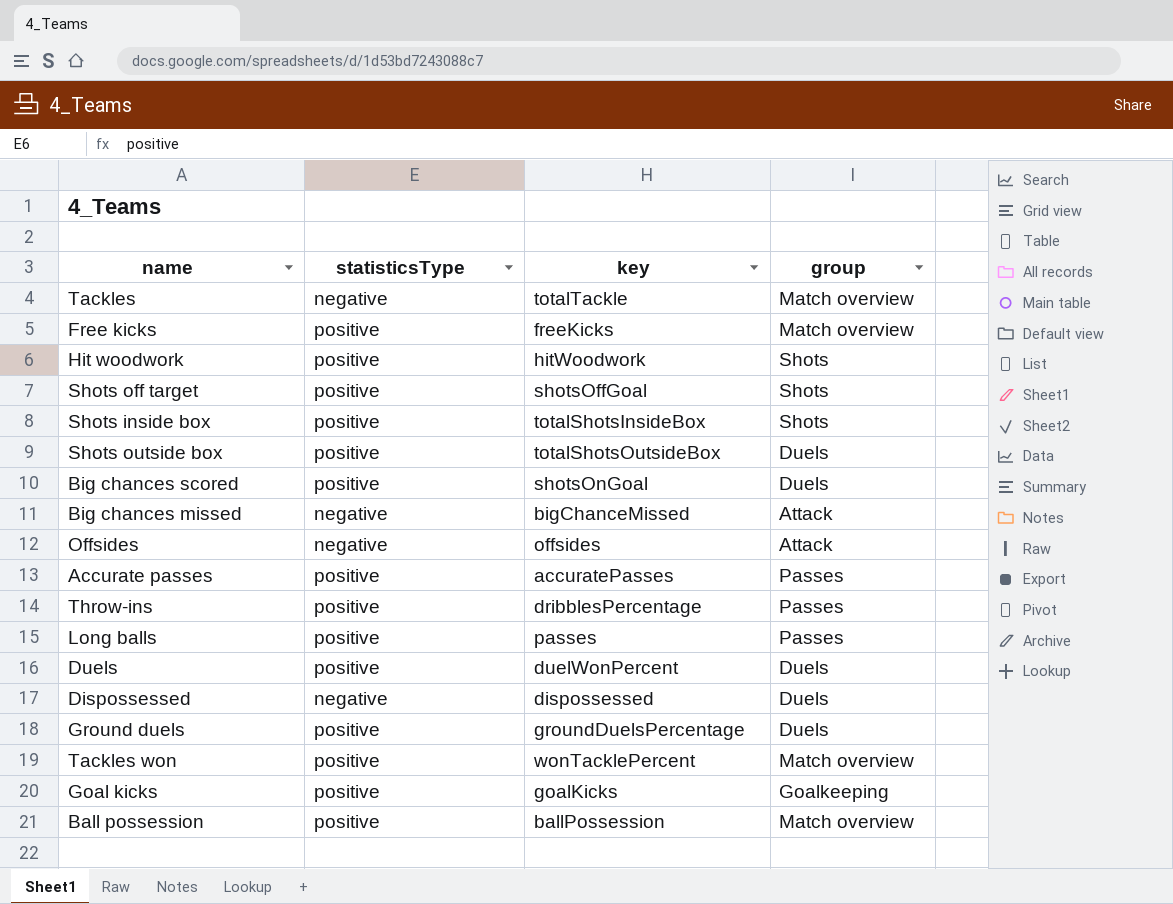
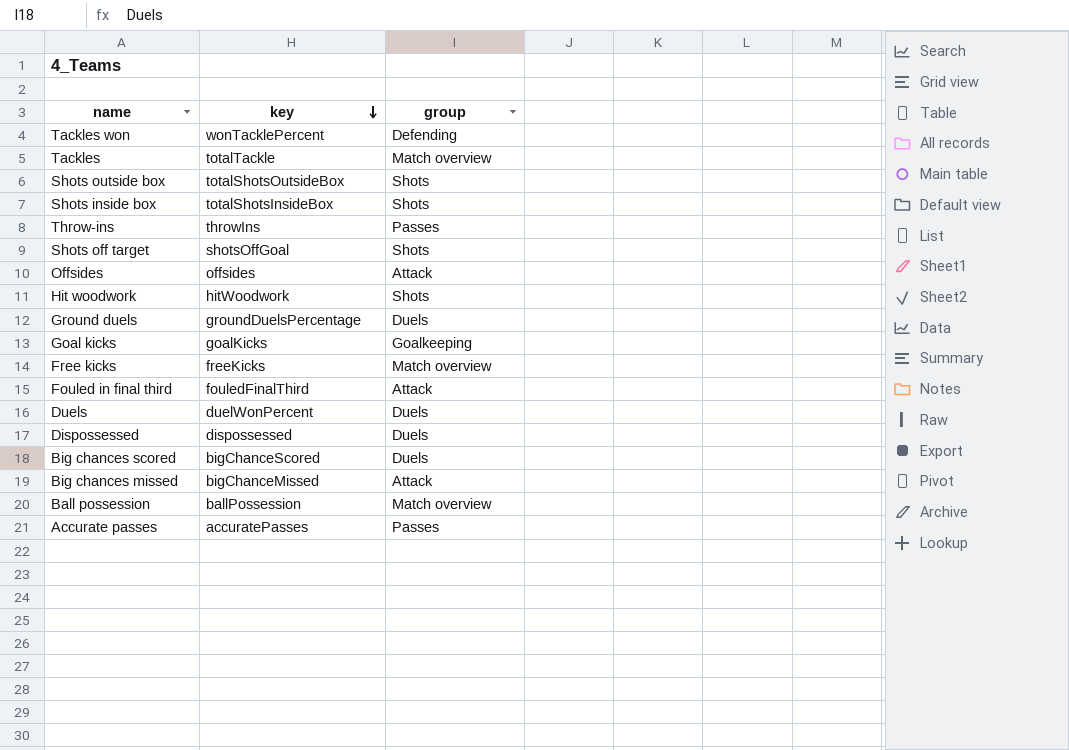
row order: none -> key descending
column statisticsType | position: 2 -> none
row Long balls: positive | passes | Passes -> none
Tackles won | group: Match overview -> Defending
Shots outside box | group: Duels -> Shots
Throw-ins | key: dribblesPercentage -> throwIns
row Fouled in final third: none -> fouledFinalThird | Attack
Big chances scored | key: shotsOnGoal -> bigChanceScored

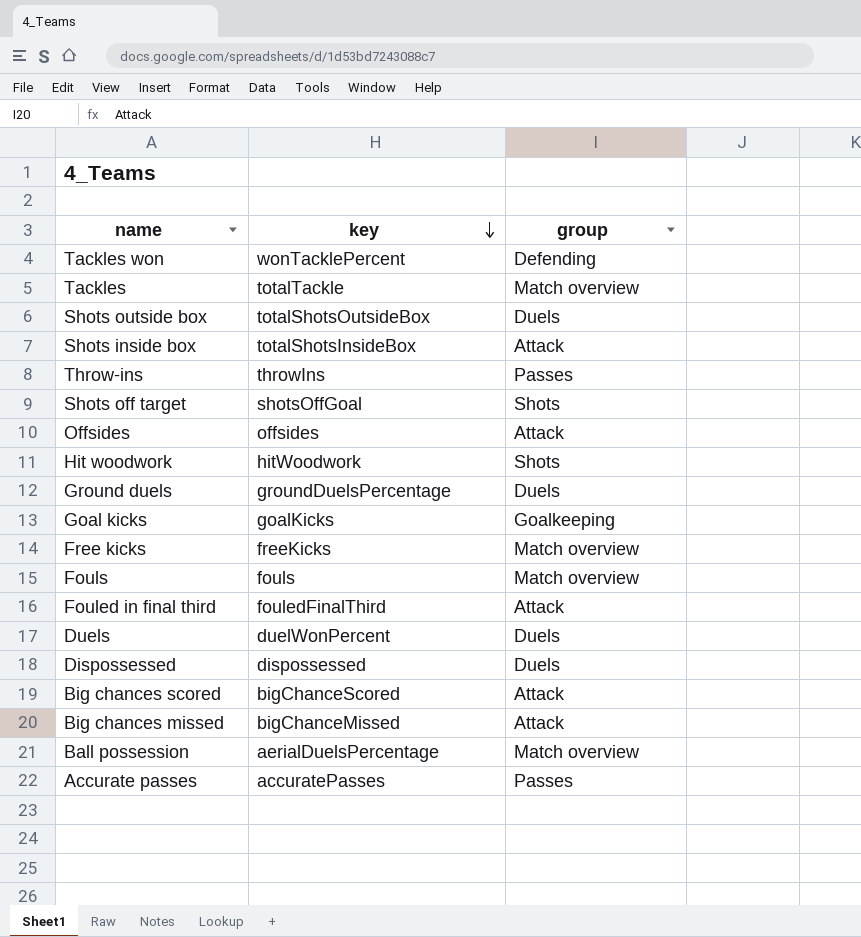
Shots outside box | group: Shots -> Duels
Shots inside box | group: Shots -> Attack
row Fouls: none -> fouls | Match overview
Big chances scored | group: Duels -> Attack
Ball possession | key: ballPossession -> aerialDuelsPercentage

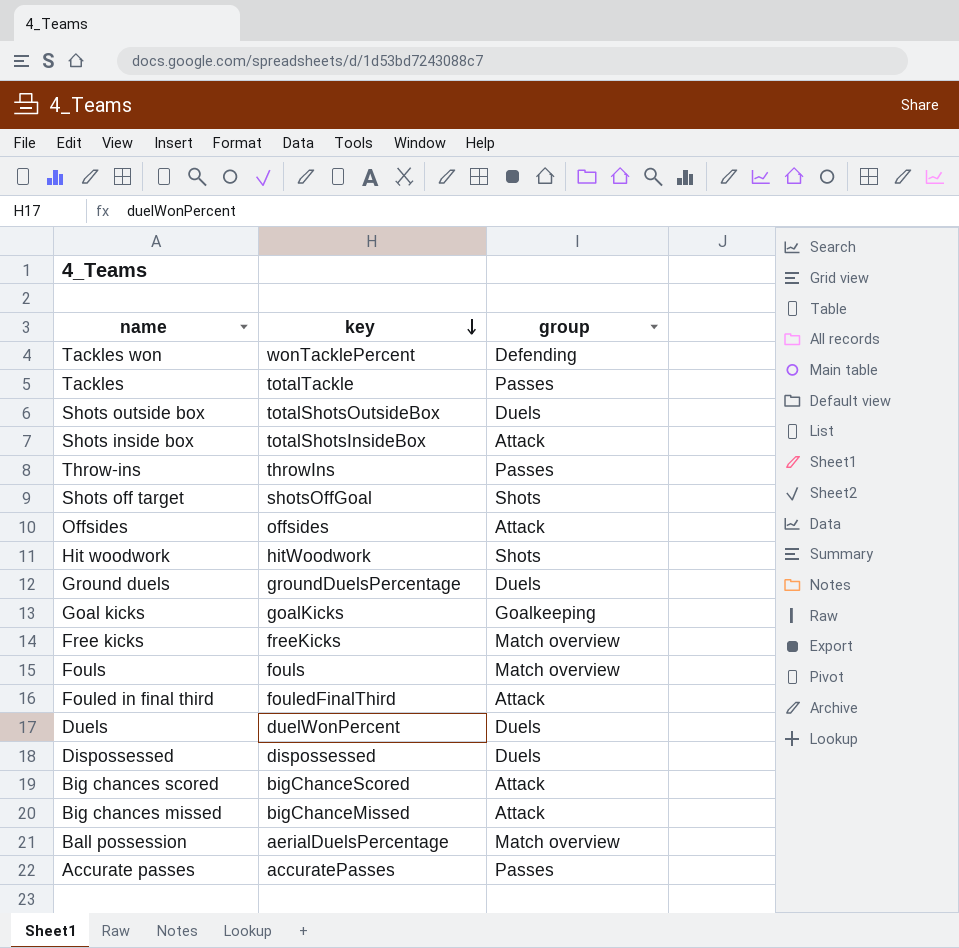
Tackles | group: Match overview -> Passes

